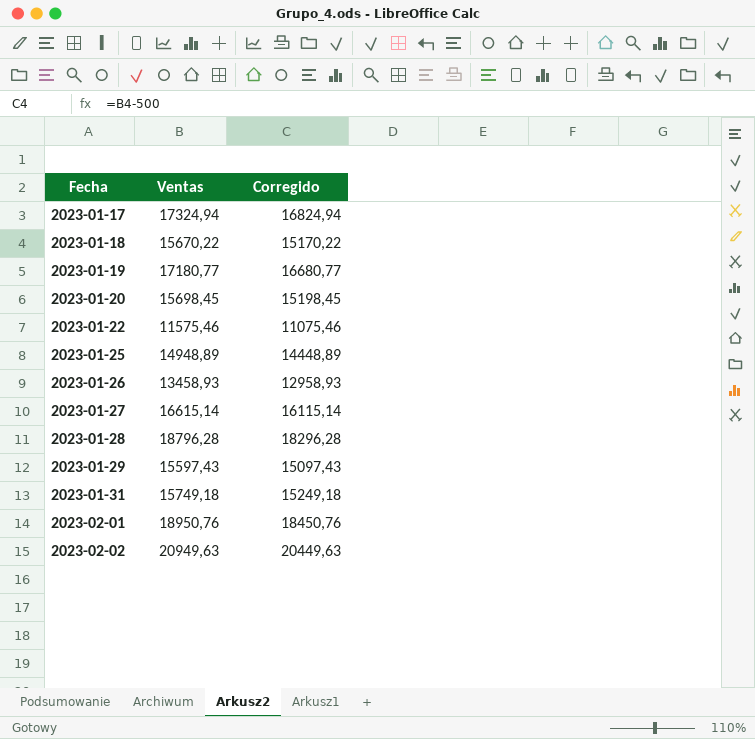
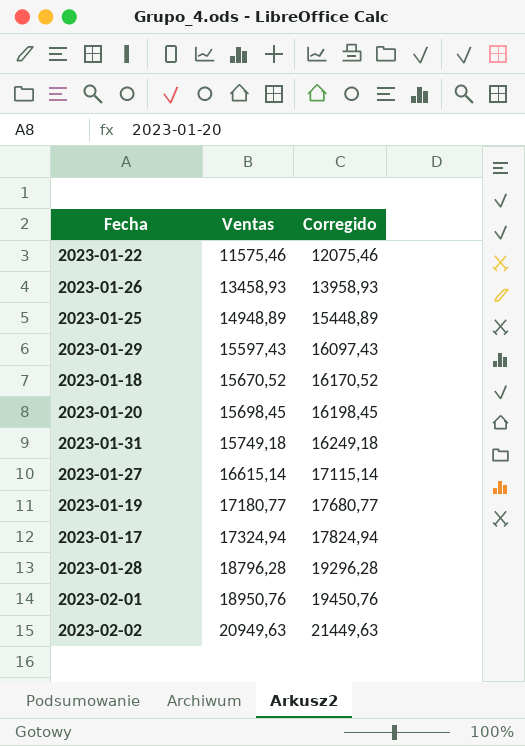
row order: Fecha ascending -> Ventas ascending
column Corregido | formula: [Ventas] - 500 -> [Ventas] + 500
2023-01-18 | Ventas: 15670,22 -> 15670,52

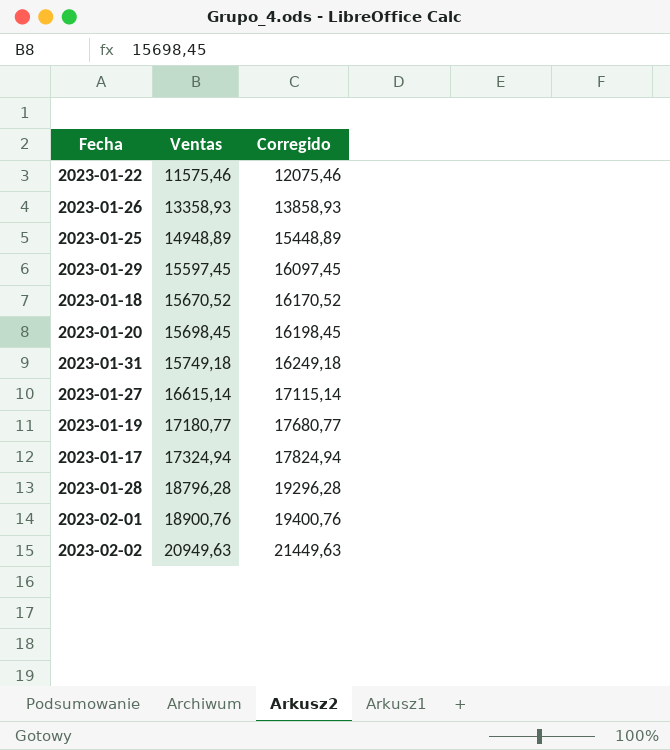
2023-01-26 | Ventas: 13458,93 -> 13358,93
2023-01-26 | Corregido: 13958,93 -> 13858,93
2023-01-29 | Ventas: 15597,43 -> 15597,45
2023-01-29 | Corregido: 16097,43 -> 16097,45
2023-02-01 | Ventas: 18950,76 -> 18900,76
2023-02-01 | Corregido: 19450,76 -> 19400,76

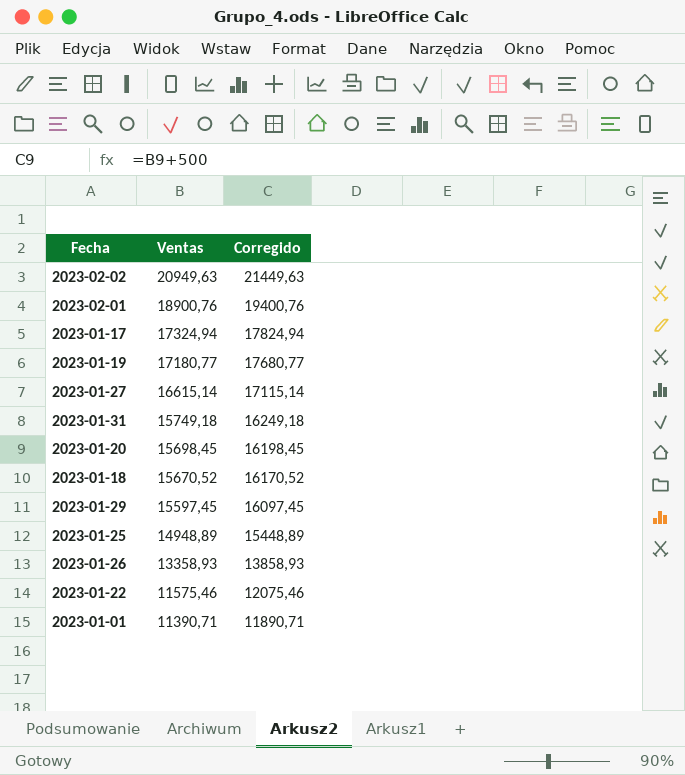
row order: Ventas ascending -> Ventas descending
row 2023-01-28: 18796,28 | 19296,28 -> none
row 2023-01-01: none -> 11390,71 | 11890,71

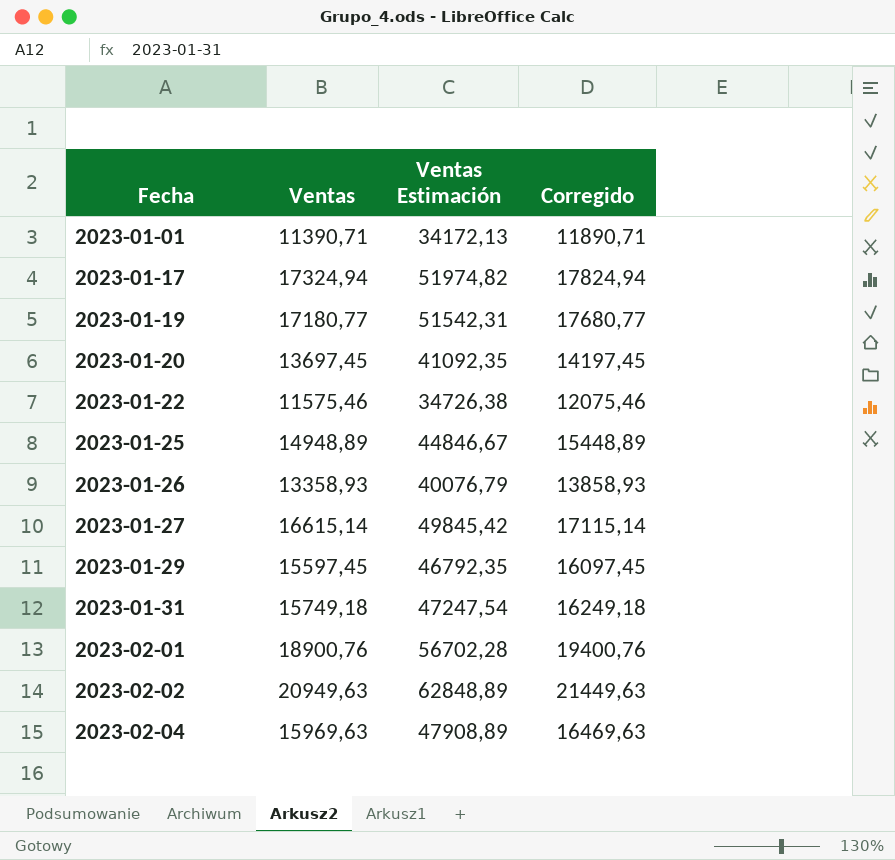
row order: Ventas descending -> Fecha ascending
column Ventas Estimación | formula: none -> [Ventas] * 3
row 2023-01-18: 15670,52 | 16170,52 -> none
2023-01-20 | Ventas: 15698,45 -> 13697,45
2023-01-20 | Corregido: 16198,45 -> 14197,45
row 2023-02-04: none -> 15969,63 | 47908,89 | 16469,63

